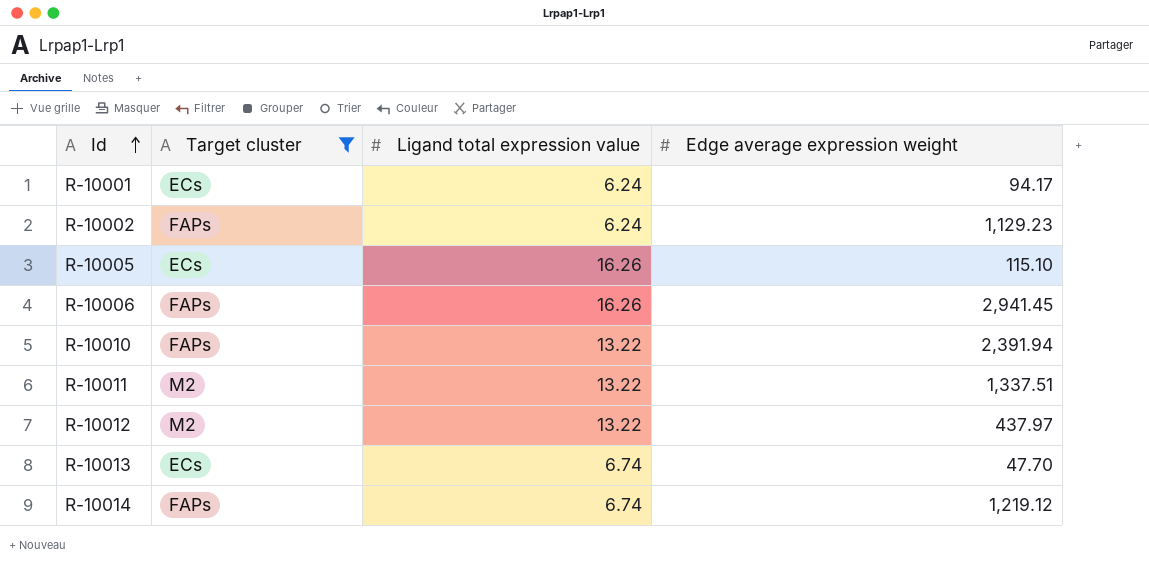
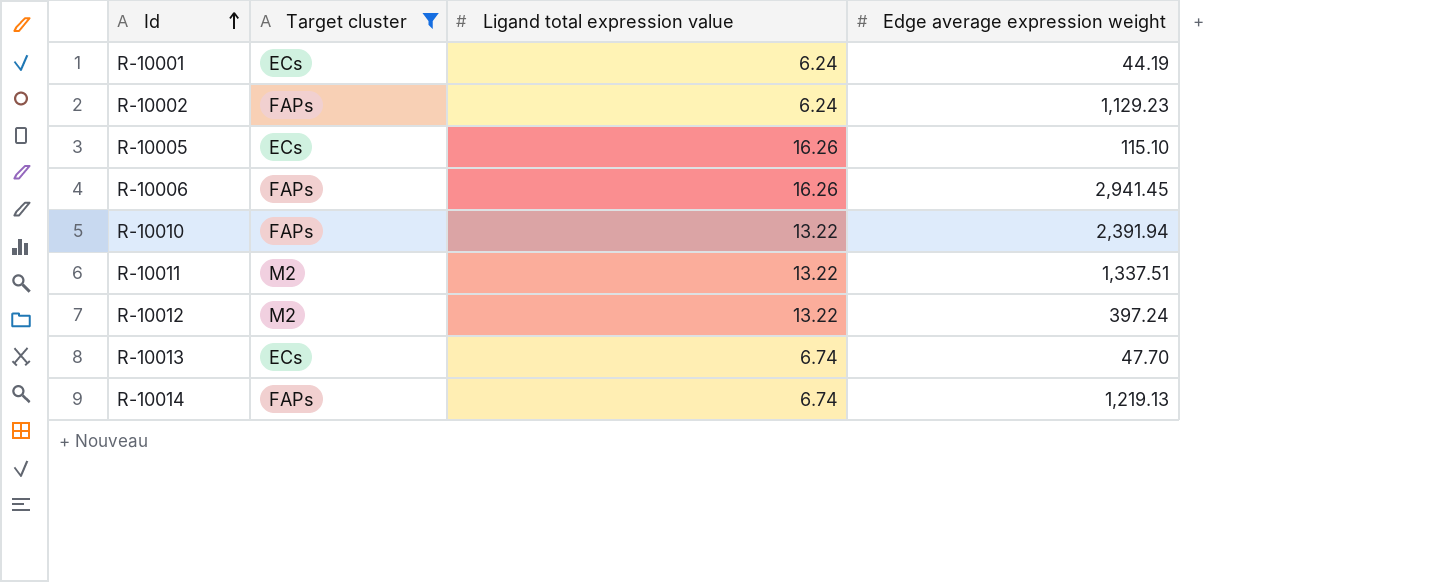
R-10001 | Edge average expression weight: 94.17 -> 44.19
R-10012 | Edge average expression weight: 437.97 -> 397.24
R-10014 | Edge average expression weight: 1,219.12 -> 1,219.13

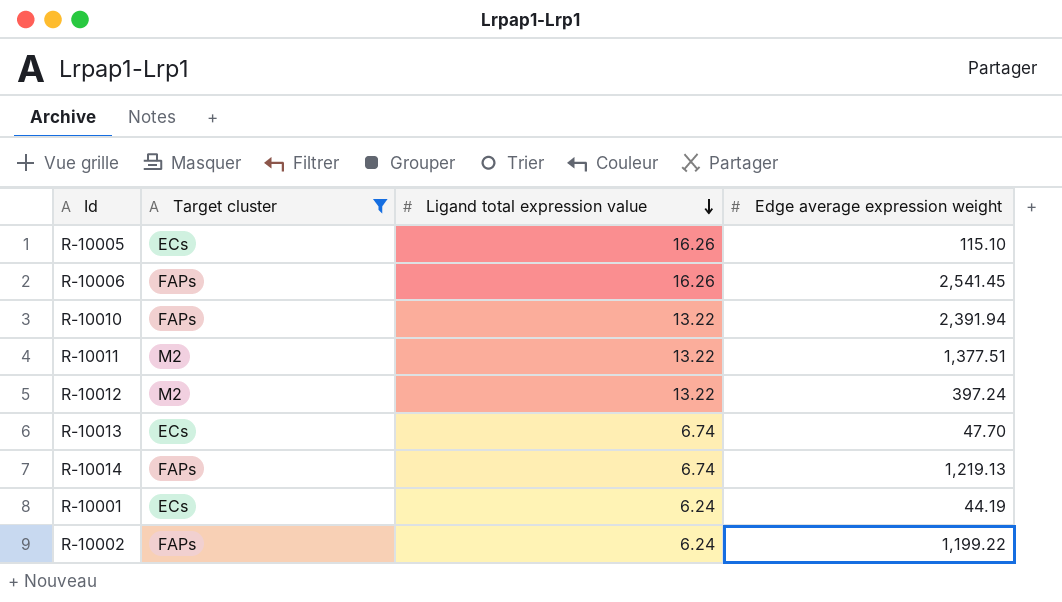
row order: Id ascending -> Ligand total expression value descending
R-10006 | Edge average expression weight: 2,941.45 -> 2,541.45
R-10011 | Edge average expression weight: 1,337.51 -> 1,377.51
R-10002 | Edge average expression weight: 1,129.23 -> 1,199.22

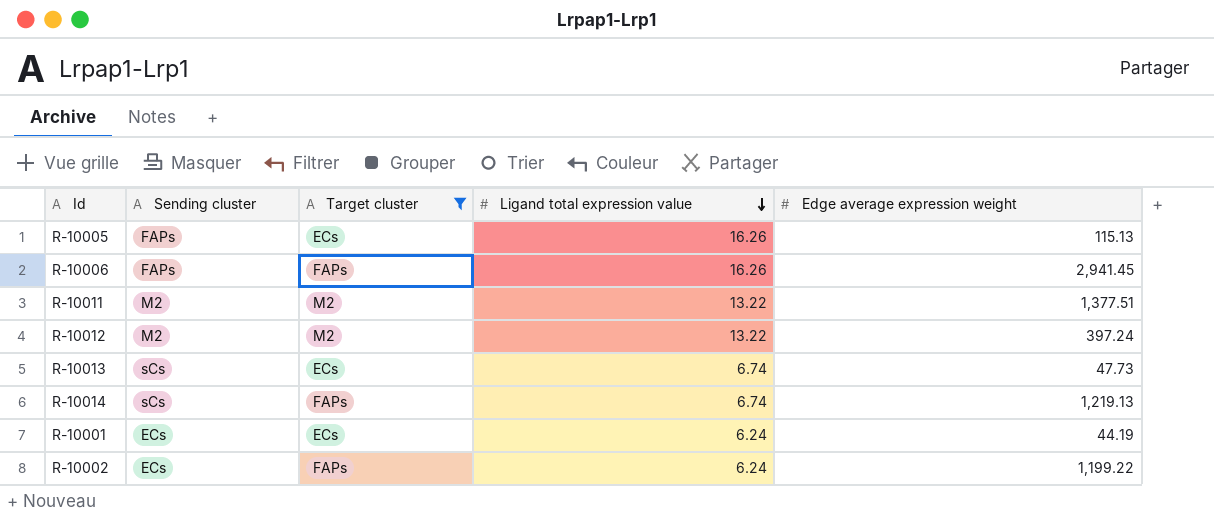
column Sending cluster | position: none -> 2
row R-10010: FAPs | 13.22 | 2,391.94 -> none
R-10005 | Edge average expression weight: 115.10 -> 115.13
R-10006 | Edge average expression weight: 2,541.45 -> 2,941.45
R-10013 | Edge average expression weight: 47.70 -> 47.73

